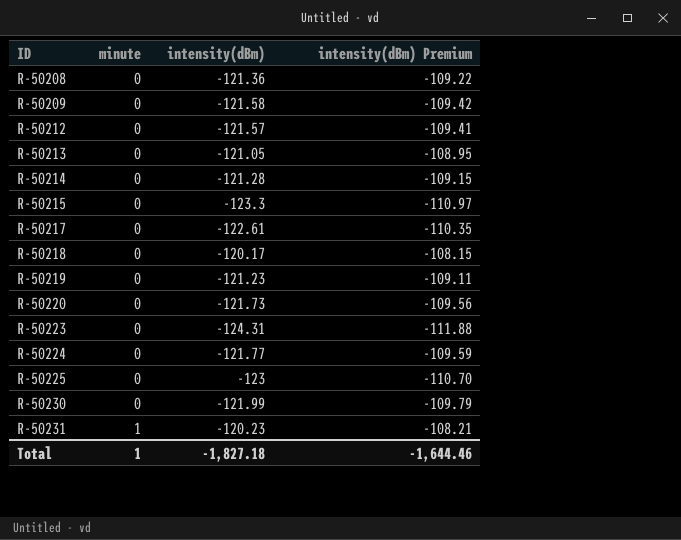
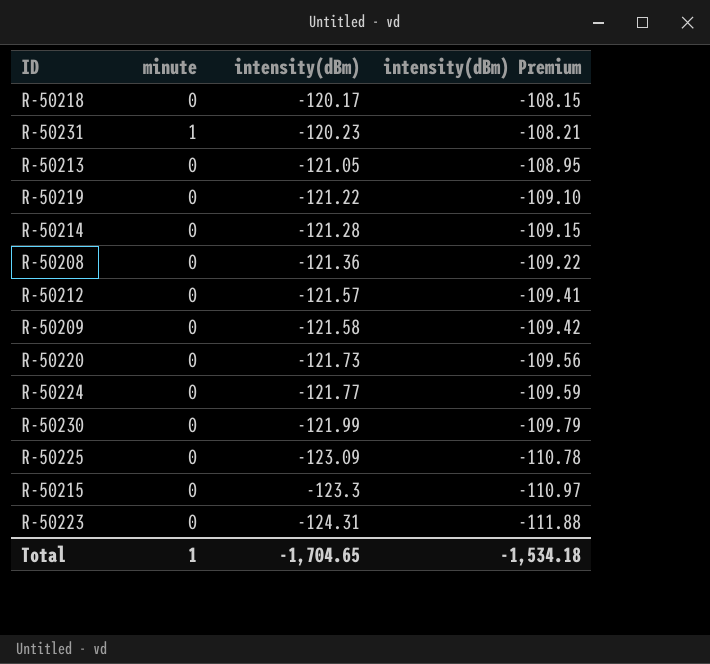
row order: ID ascending -> intensity(dBm) descending
row R-50217: 0 | -122.61 | -110.35 -> none
R-50219 | intensity(dBm): -121.23 -> -121.22
R-50219 | intensity(dBm) Premium: -109.11 -> -109.10
R-50225 | intensity(dBm): -123 -> -123.09
R-50225 | intensity(dBm) Premium: -110.70 -> -110.78
Total | intensity(dBm): -1,827.18 -> -1,704.65
Total | intensity(dBm) Premium: -1,644.46 -> -1,534.18

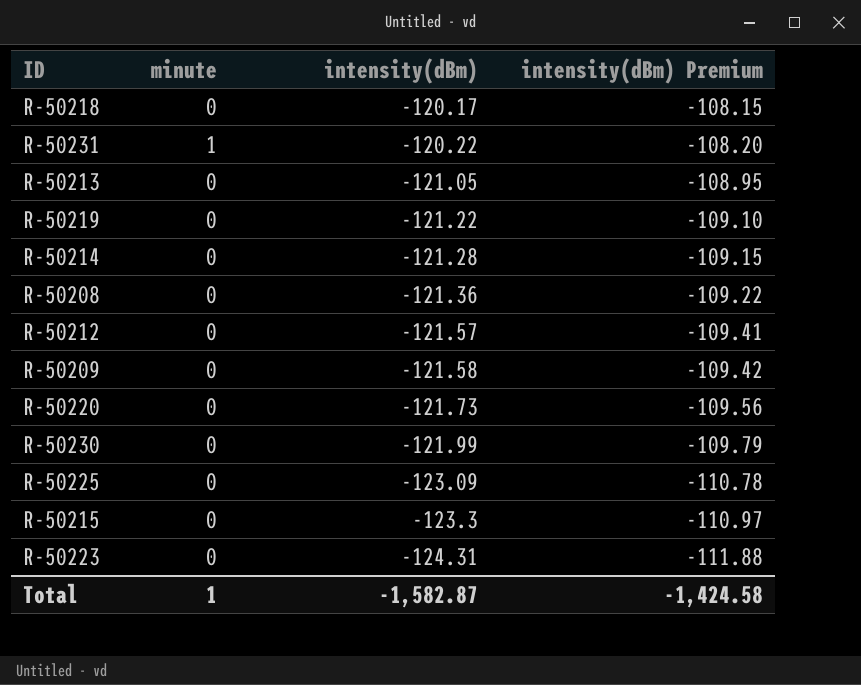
row R-50224: 0 | -121.77 | -109.59 -> none
R-50231 | intensity(dBm): -120.23 -> -120.22
R-50231 | intensity(dBm) Premium: -108.21 -> -108.20
Total | intensity(dBm): -1,704.65 -> -1,582.87
Total | intensity(dBm) Premium: -1,534.18 -> -1,424.58

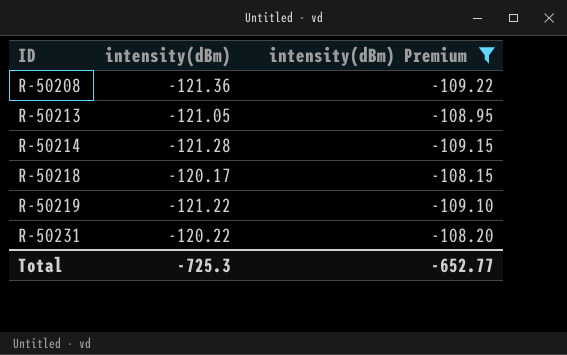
filter: none -> intensity(dBm) Premium >= -109.22
row order: intensity(dBm) descending -> ID ascending
column minute | position: 2 -> none
Total | intensity(dBm): -1,582.87 -> -725.3
Total | intensity(dBm) Premium: -1,424.58 -> -652.77

